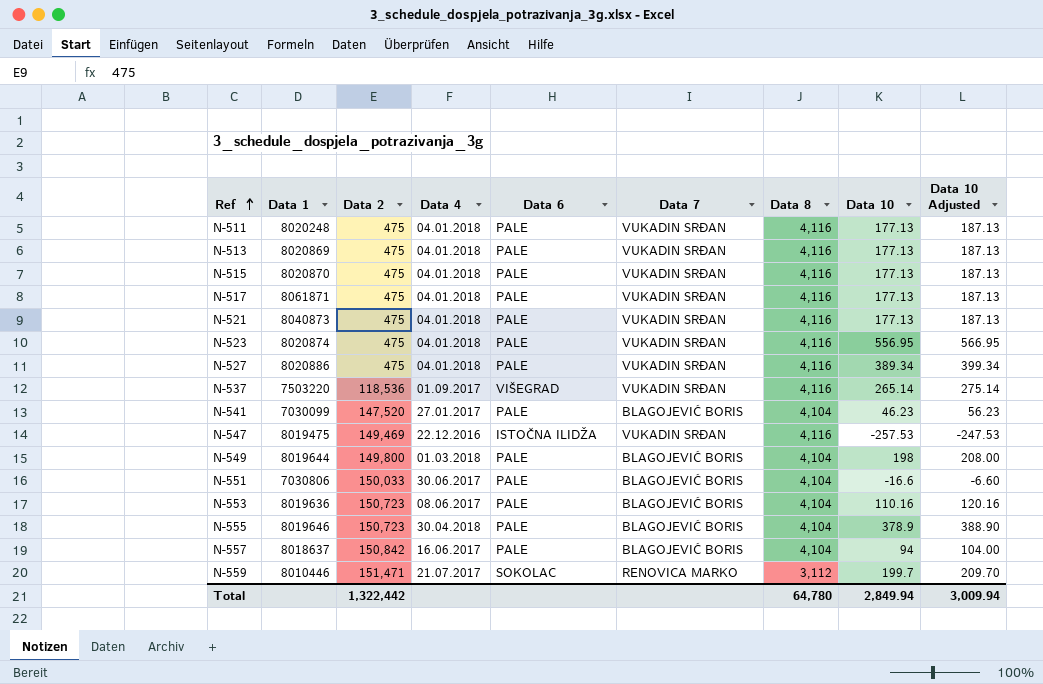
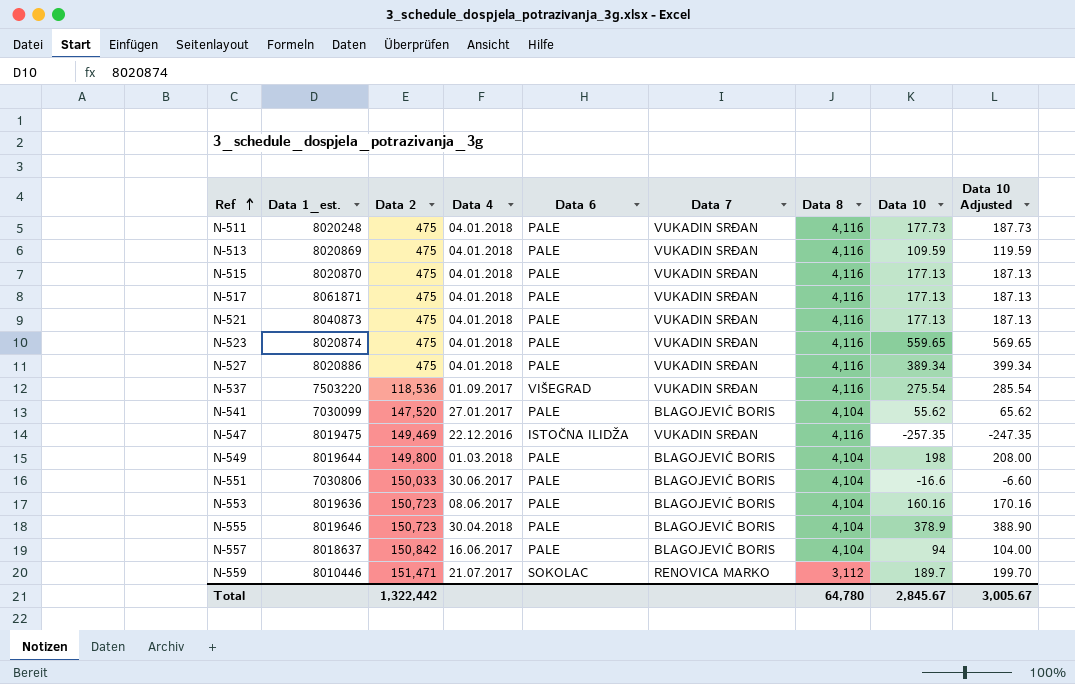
column name: Data 1 -> Data 1_est.
N-511 | Data 10: 177.13 -> 177.73
N-511 | Data 10 Adjusted: 187.13 -> 187.73
N-513 | Data 10: 177.13 -> 109.59
N-513 | Data 10 Adjusted: 187.13 -> 119.59
N-523 | Data 10: 556.95 -> 559.65
N-523 | Data 10 Adjusted: 566.95 -> 569.65
N-537 | Data 10: 265.14 -> 275.54
N-537 | Data 10 Adjusted: 275.14 -> 285.54
N-541 | Data 10: 46.23 -> 55.62
N-541 | Data 10 Adjusted: 56.23 -> 65.62
N-547 | Data 10: -257.53 -> -257.35
N-547 | Data 10 Adjusted: -247.53 -> -247.35
N-553 | Data 10: 110.16 -> 160.16
N-553 | Data 10 Adjusted: 120.16 -> 170.16
N-559 | Data 10: 199.7 -> 189.7
N-559 | Data 10 Adjusted: 209.70 -> 199.70
Total | Data 10: 2,849.94 -> 2,845.67
Total | Data 10 Adjusted: 3,009.94 -> 3,005.67

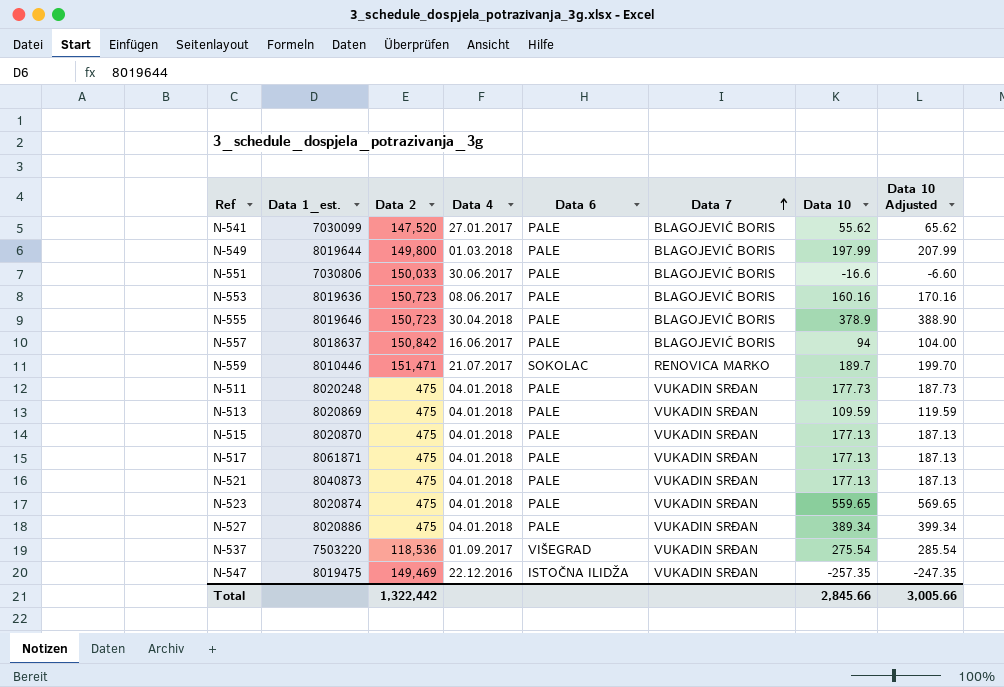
row order: Ref ascending -> Data 7 ascending
column Data 8 | position: 7 -> none
N-549 | Data 10: 198 -> 197.99
N-549 | Data 10 Adjusted: 208.00 -> 207.99
Total | Data 10: 2,845.67 -> 2,845.66
Total | Data 10 Adjusted: 3,005.67 -> 3,005.66

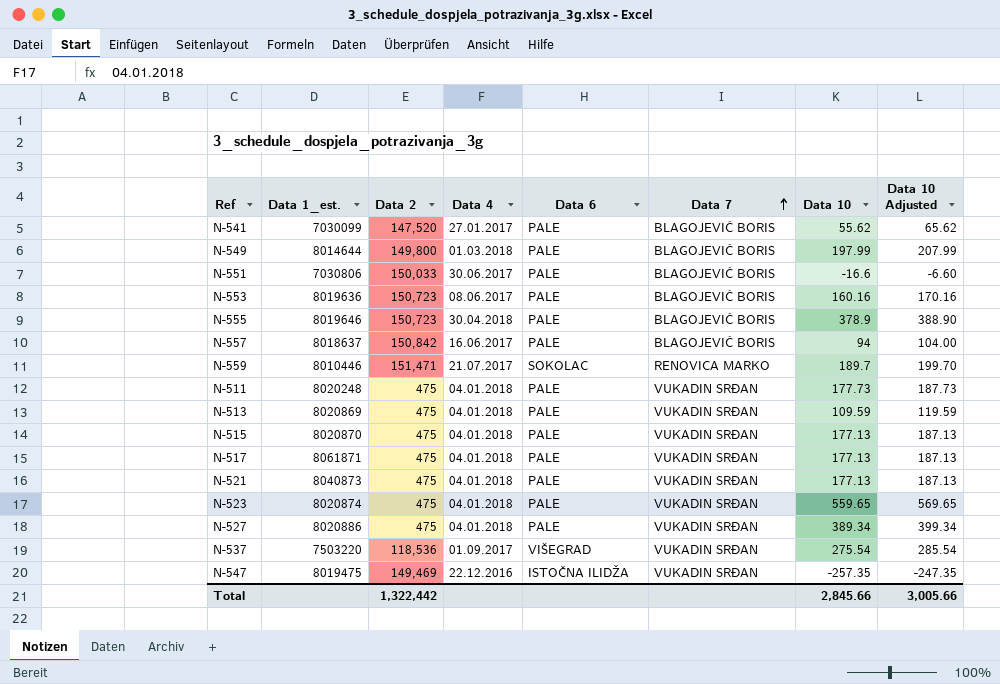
N-549 | Data 1_est.: 8019644 -> 8014644

